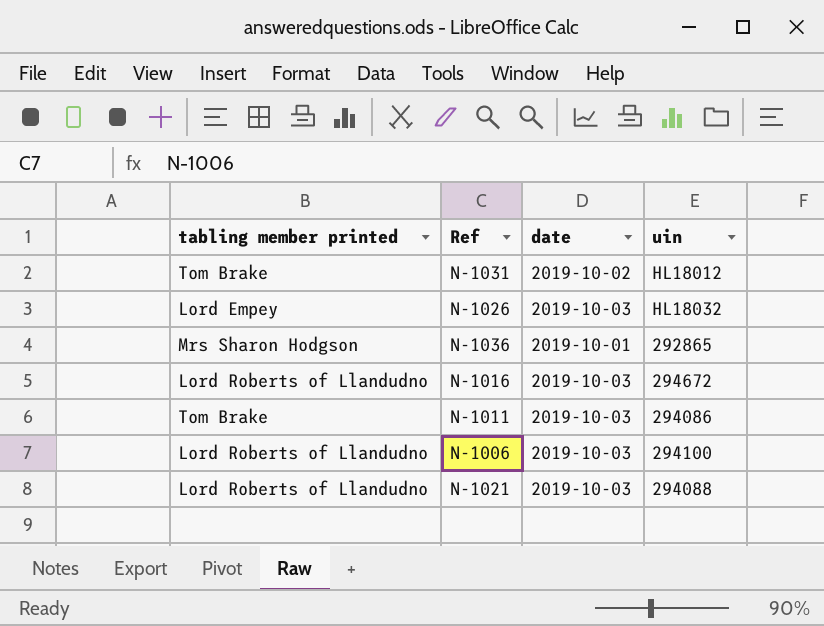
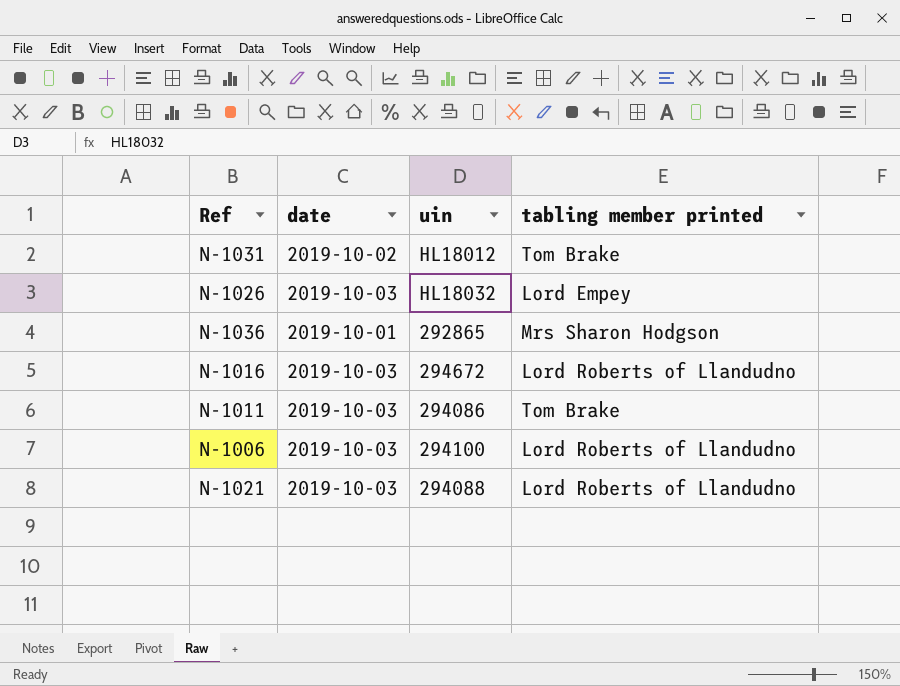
column tabling member printed | position: 1 -> 4

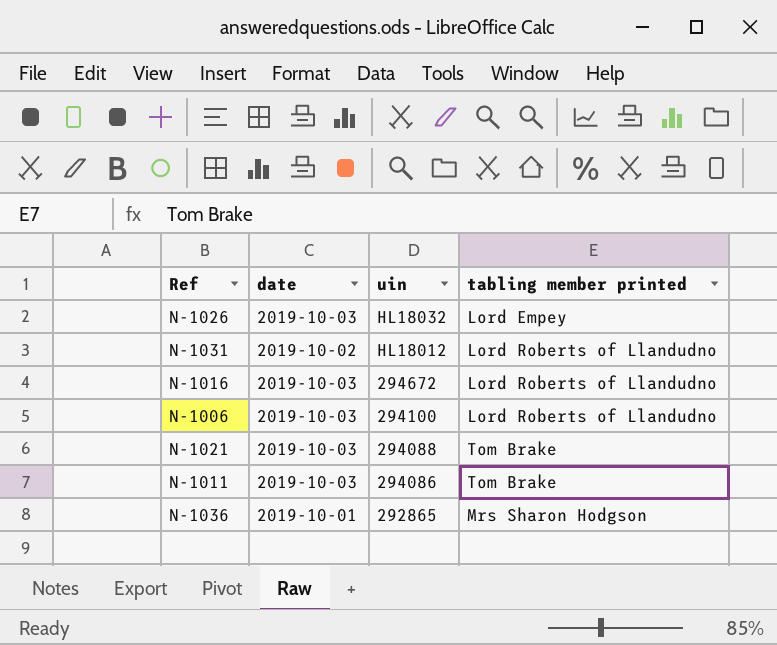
row order: none -> uin descending
N-1031 | tabling member printed: Tom Brake -> Lord Roberts of Llandudno
N-1021 | tabling member printed: Lord Roberts of Llandudno -> Tom Brake

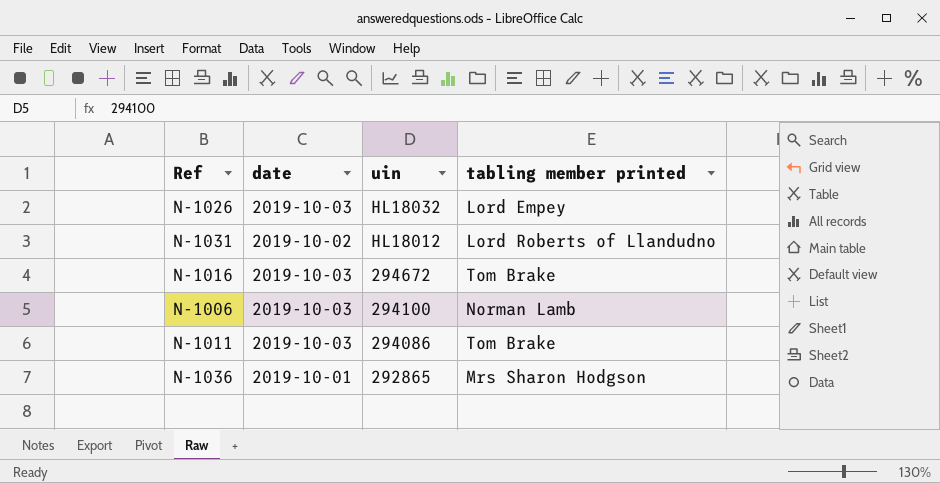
row N-1021: 2019-10-03 | 294088 | Tom Brake -> none
N-1016 | tabling member printed: Lord Roberts of Llandudno -> Tom Brake
N-1006 | tabling member printed: Lord Roberts of Llandudno -> Norman Lamb

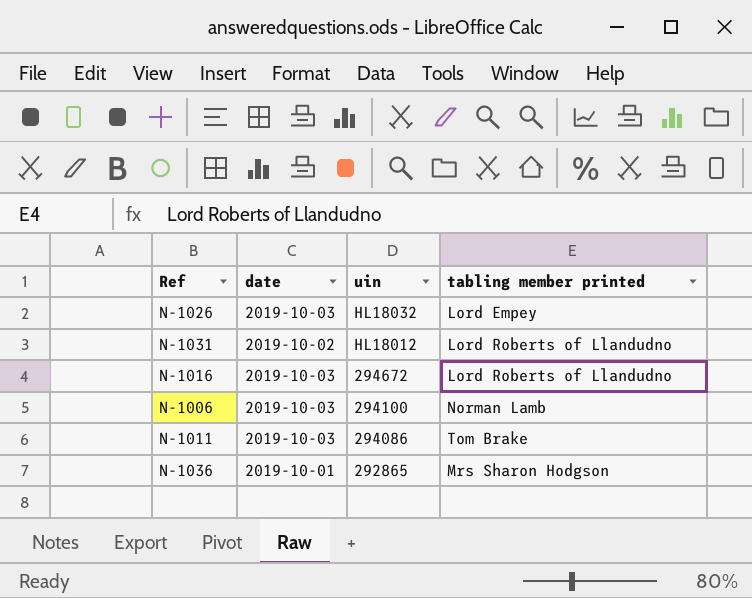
N-1016 | tabling member printed: Tom Brake -> Lord Roberts of Llandudno

